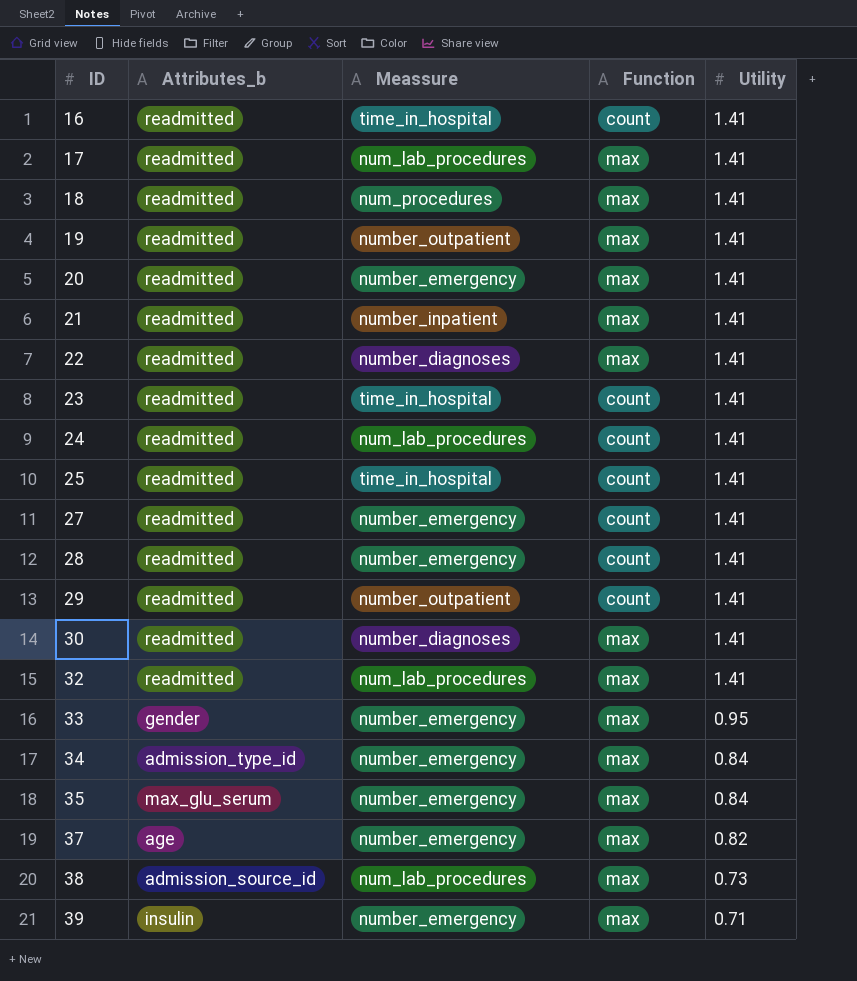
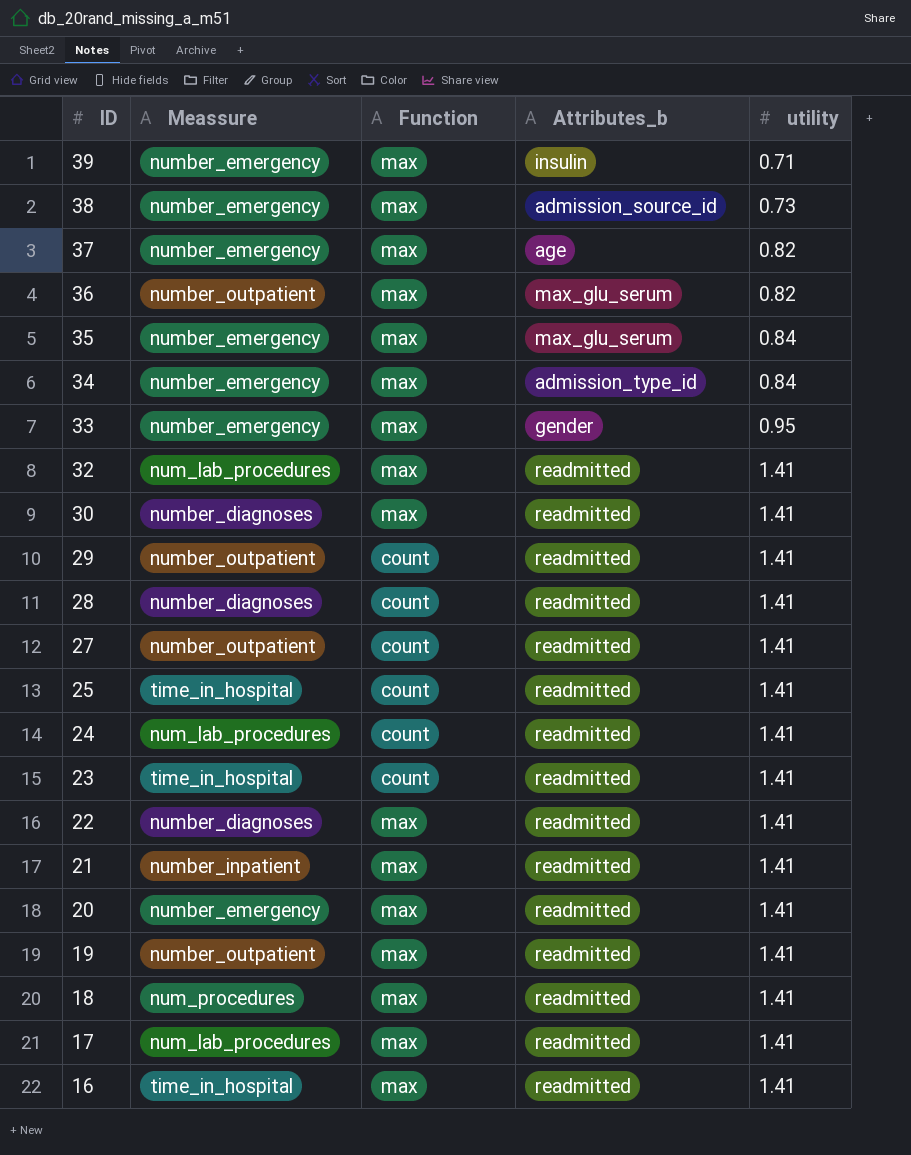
row order: ID ascending -> ID descending
column Attributes_b | position: 2 -> 4
column name: Utility -> utility
38 | Meassure: num_lab_procedures -> number_emergency
row 36: none -> number_outpatient | max | max_glu_serum | 0.82
28 | Meassure: number_emergency -> number_diagnoses
27 | Meassure: number_emergency -> number_outpatient
16 | Function: count -> max

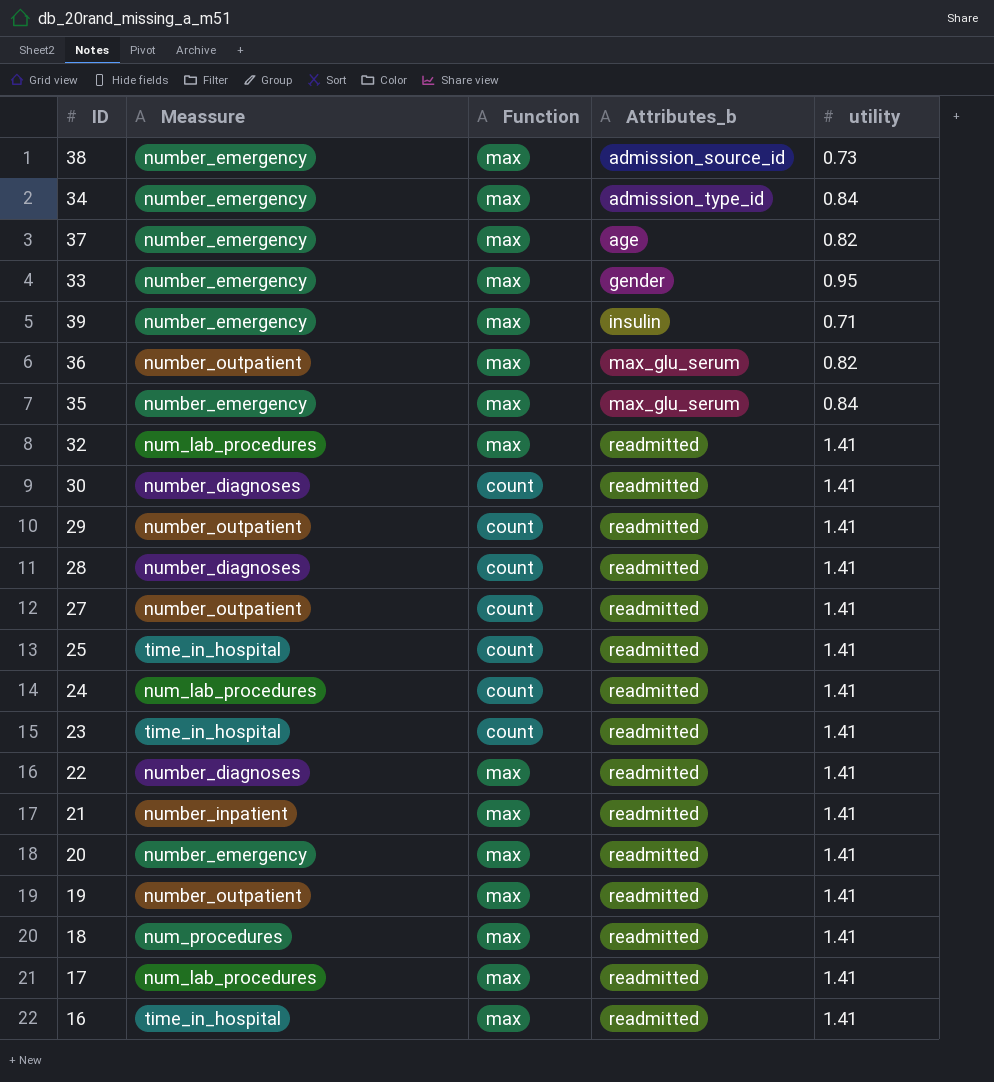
row order: ID descending -> Attributes_b ascending
30 | Function: max -> count

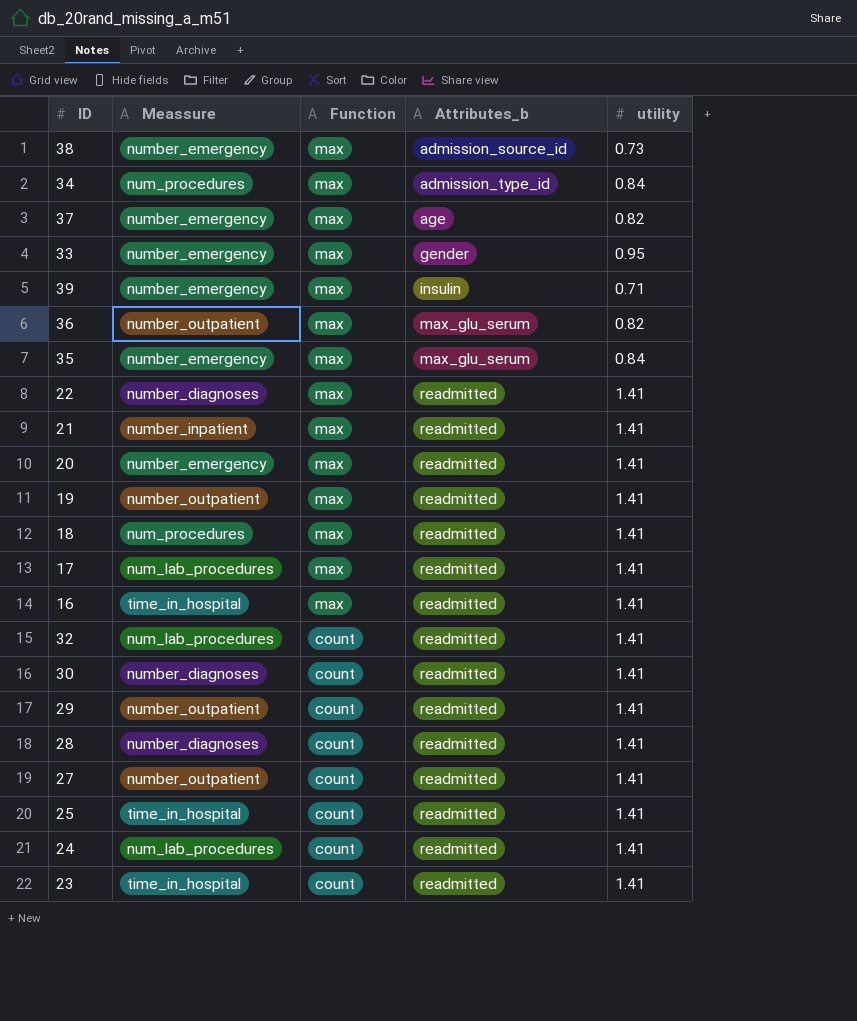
row order: Attributes_b ascending -> Function descending
34 | Meassure: number_emergency -> num_procedures
32 | Function: max -> count

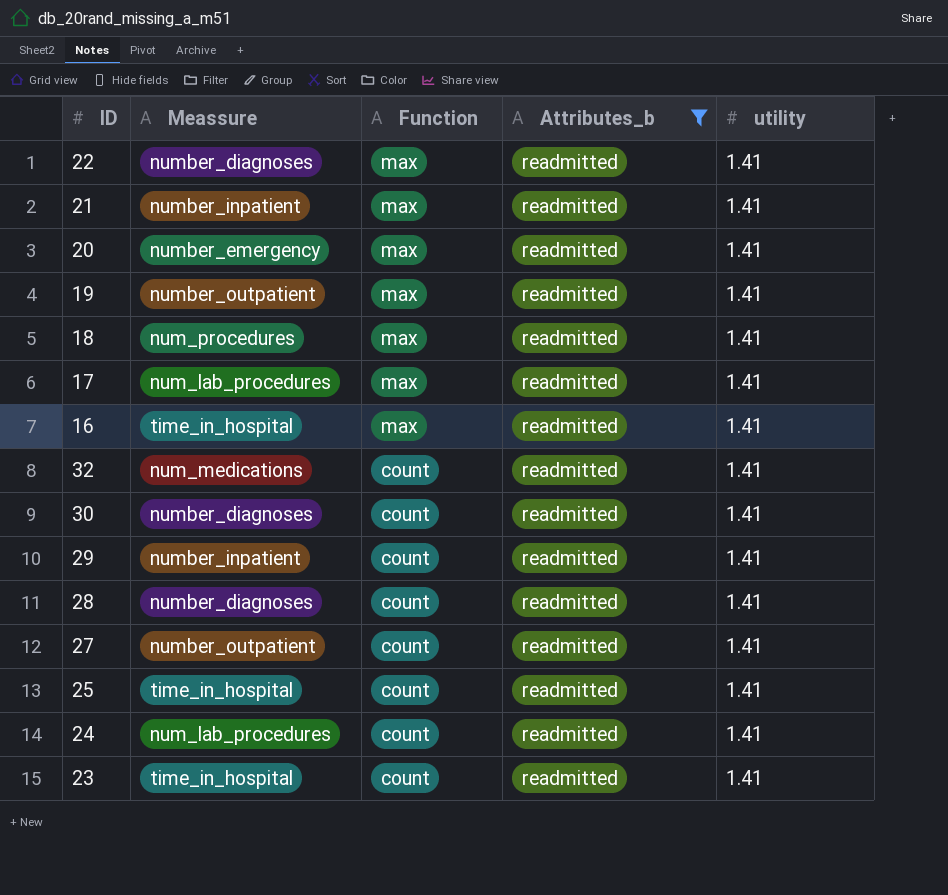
filter: none -> Attributes_b = readmitted
32 | Meassure: num_lab_procedures -> num_medications
29 | Meassure: number_outpatient -> number_inpatient

